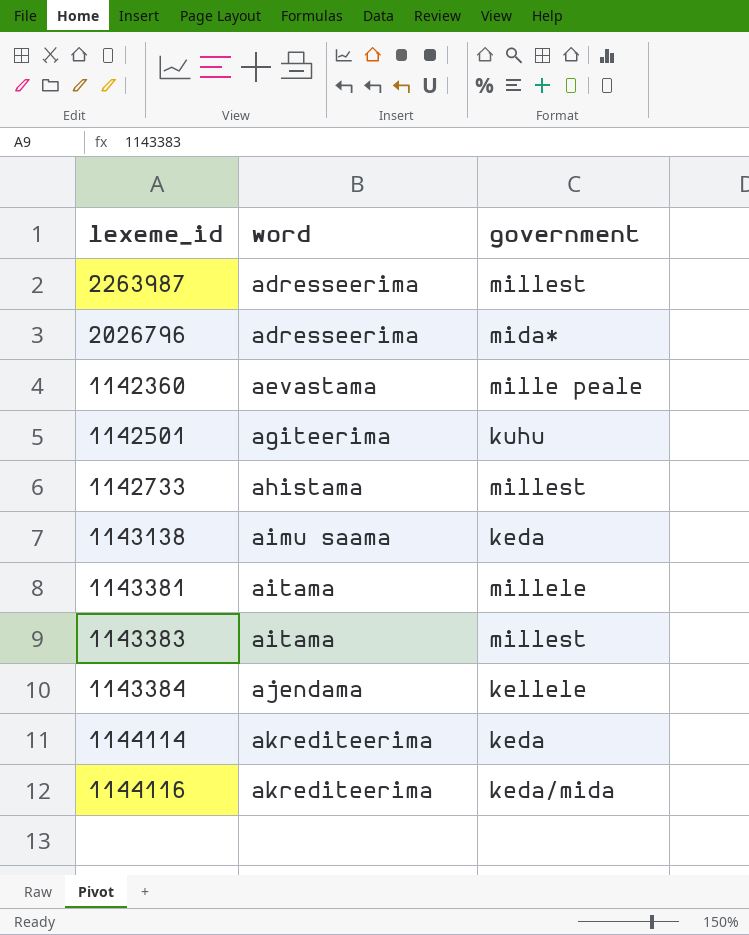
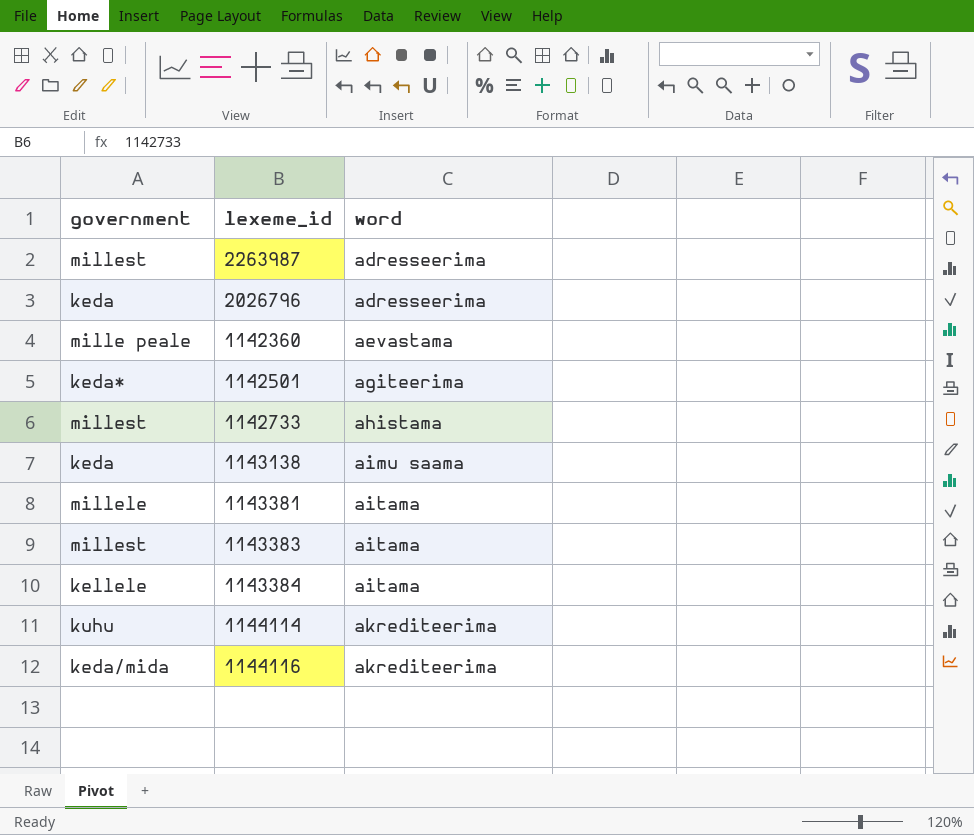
column government | position: 3 -> 1
2026796 | government: mida* -> keda
1142501 | government: kuhu -> keda*
1143384 | word: ajendama -> aitama
1144114 | government: keda -> kuhu

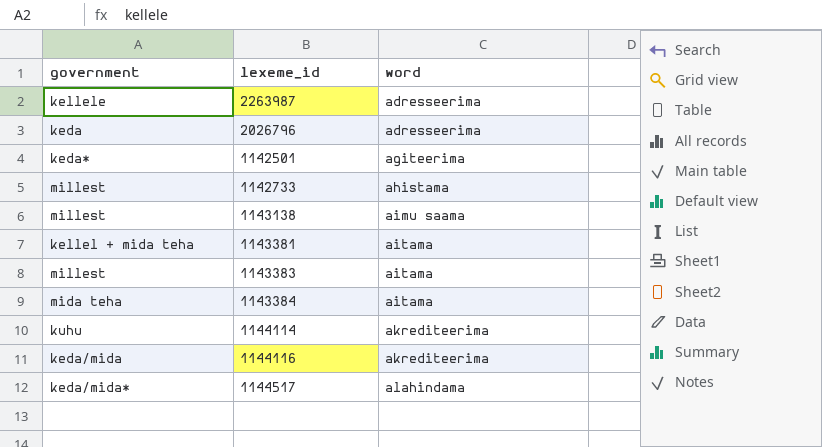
row 1142360: mille peale | aevastama -> none
2263987 | government: millest -> kellele
1143138 | government: keda -> millest
1143381 | government: millele -> kellel + mida teha
1143384 | government: kellele -> mida teha
row 1144517: none -> keda/mida* | alahindama

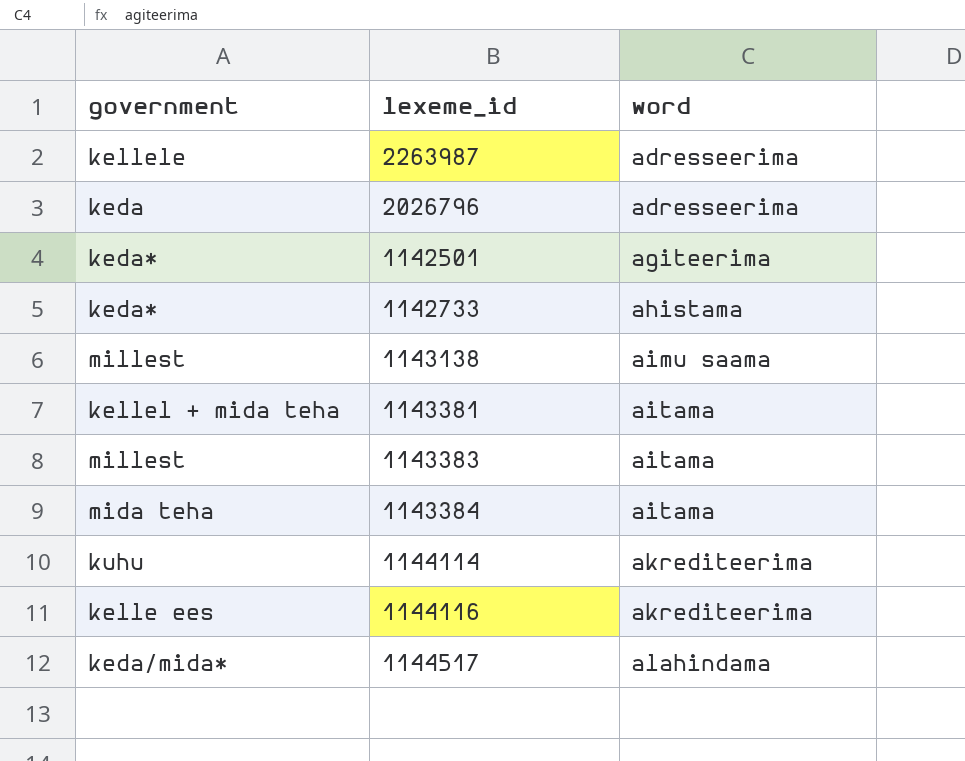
1142733 | government: millest -> keda*
1144116 | government: keda/mida -> kelle ees

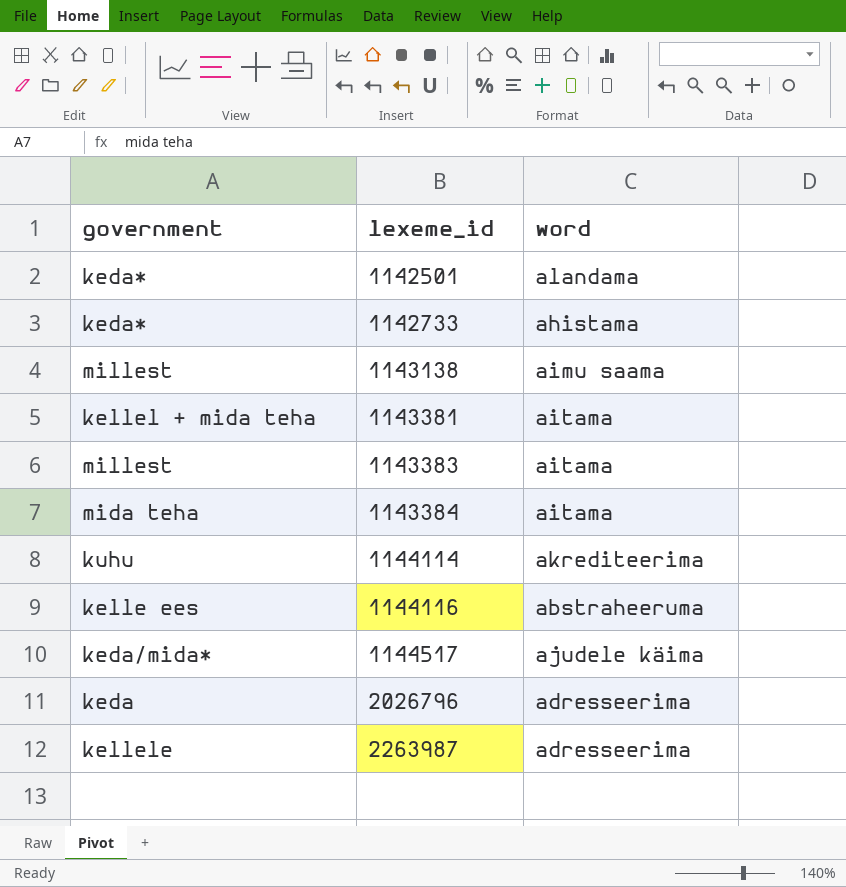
row order: word ascending -> lexeme_id ascending
1142501 | word: agiteerima -> alandama
1144116 | word: akrediteerima -> abstraheeruma
1144517 | word: alahindama -> ajudele käima

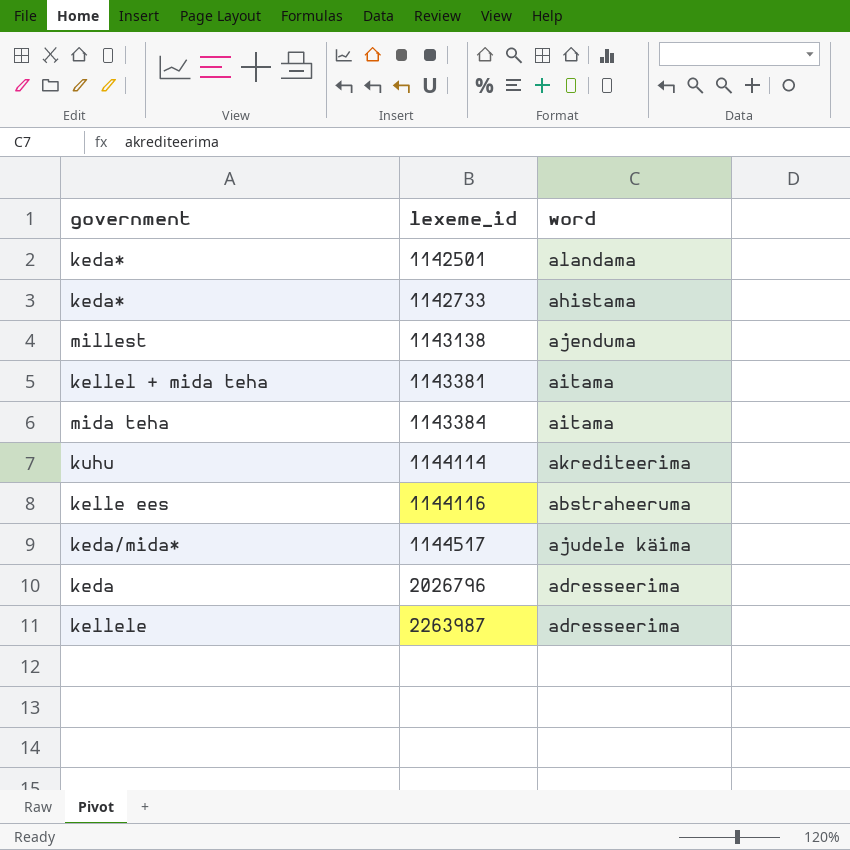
row 1143383: millest | aitama -> none
1143138 | word: aimu saama -> ajenduma

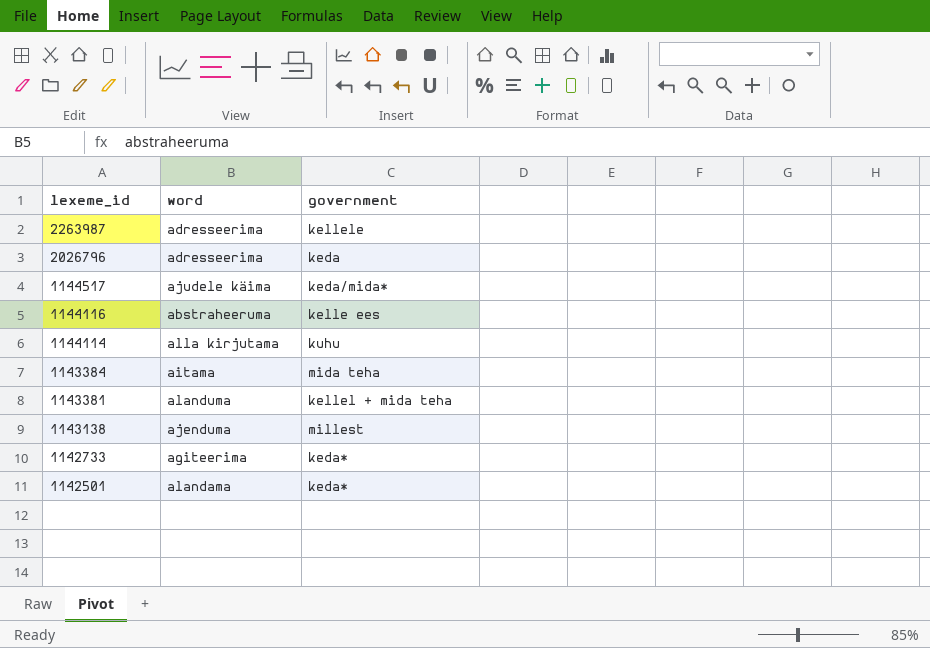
row order: lexeme_id ascending -> lexeme_id descending
column government | position: 1 -> 3
1144114 | word: akrediteerima -> alla kirjutama
1143381 | word: aitama -> alanduma
1142733 | word: ahistama -> agiteerima

